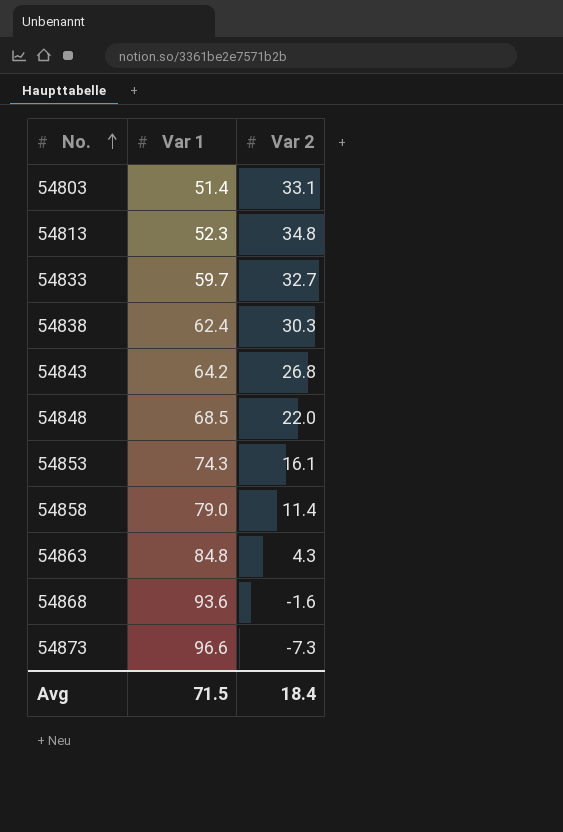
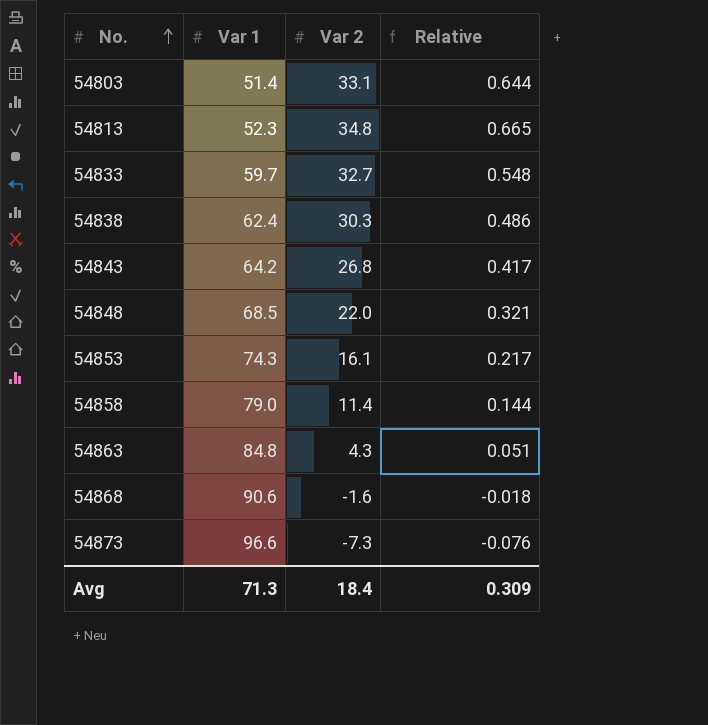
column Relative | formula: none -> [Var 2] / [Var 1]
54868 | Var 1: 93.6 -> 90.6
Avg | Var 1: 71.5 -> 71.3

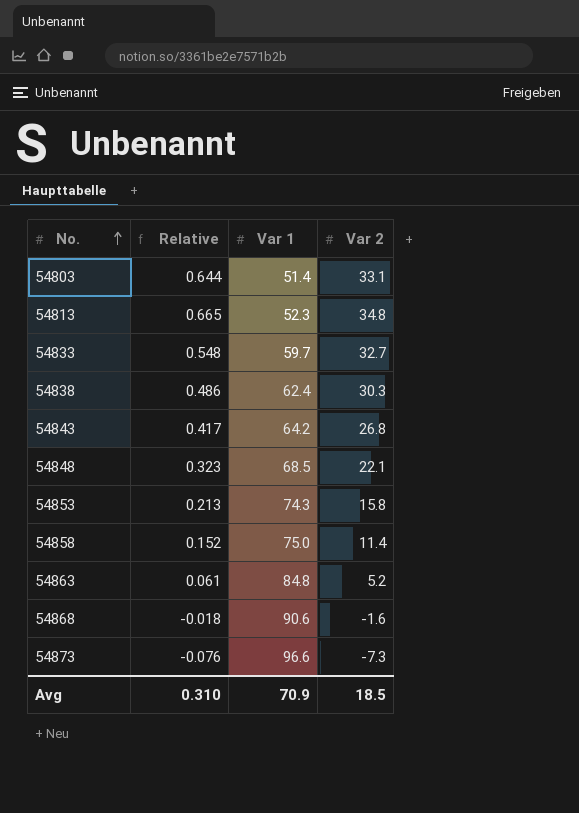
column Relative | position: 4 -> 2
54848 | Relative: 0.321 -> 0.323
54848 | Var 2: 22.0 -> 22.1
54853 | Relative: 0.217 -> 0.213
54853 | Var 2: 16.1 -> 15.8
54858 | Relative: 0.144 -> 0.152
54858 | Var 1: 79.0 -> 75.0
54863 | Relative: 0.051 -> 0.061
54863 | Var 2: 4.3 -> 5.2
Avg | Relative: 0.309 -> 0.310
Avg | Var 1: 71.3 -> 70.9
Avg | Var 2: 18.4 -> 18.5

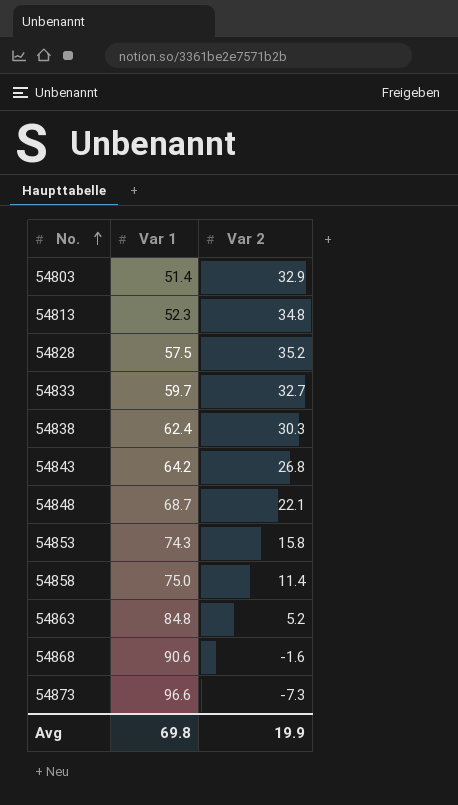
column Relative | formula: [Var 2] / [Var 1] -> none
54803 | Var 2: 33.1 -> 32.9
row 54828: none -> 57.5 | 35.2
54848 | Var 1: 68.5 -> 68.7
Avg | Var 1: 70.9 -> 69.8
Avg | Var 2: 18.5 -> 19.9

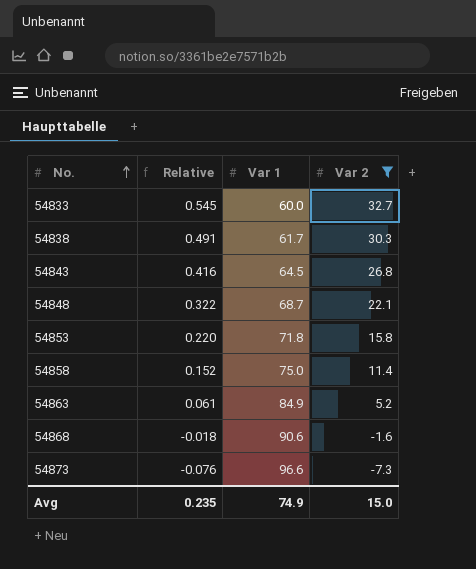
filter: none -> Var 2 <= 32.7
column Relative | formula: none -> [Var 2] / [Var 1]
54833 | Var 1: 59.7 -> 60.0
54838 | Var 1: 62.4 -> 61.7
54843 | Var 1: 64.2 -> 64.5
54853 | Var 1: 74.3 -> 71.8
54863 | Var 1: 84.8 -> 84.9
Avg | Var 1: 69.8 -> 74.9
Avg | Var 2: 19.9 -> 15.0

